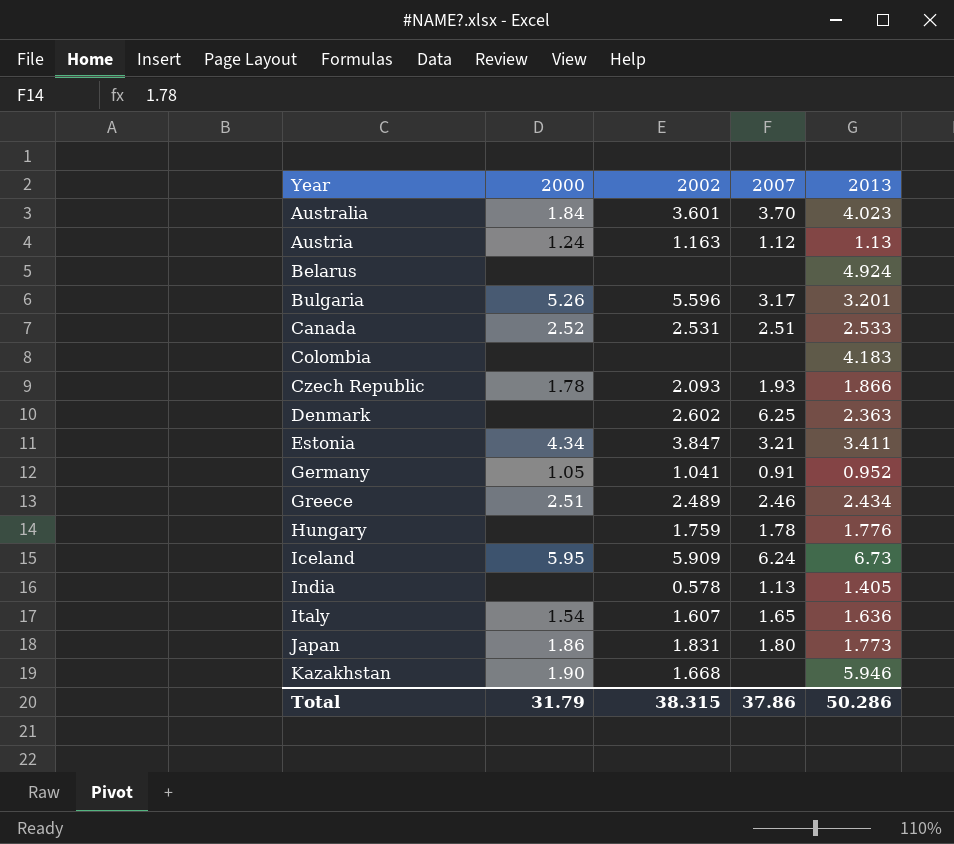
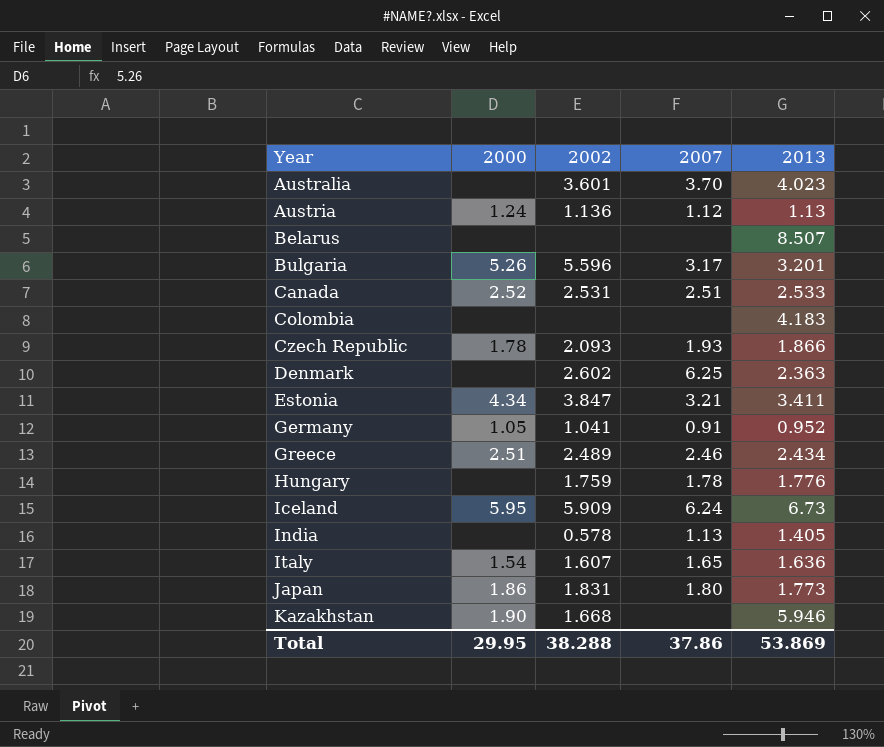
Australia | 2000: 1.84 -> none
Austria | 2002: 1.163 -> 1.136
Belarus | 2013: 4.924 -> 8.507
Total | 2000: 31.79 -> 29.95
Total | 2002: 38.315 -> 38.288
Total | 2013: 50.286 -> 53.869

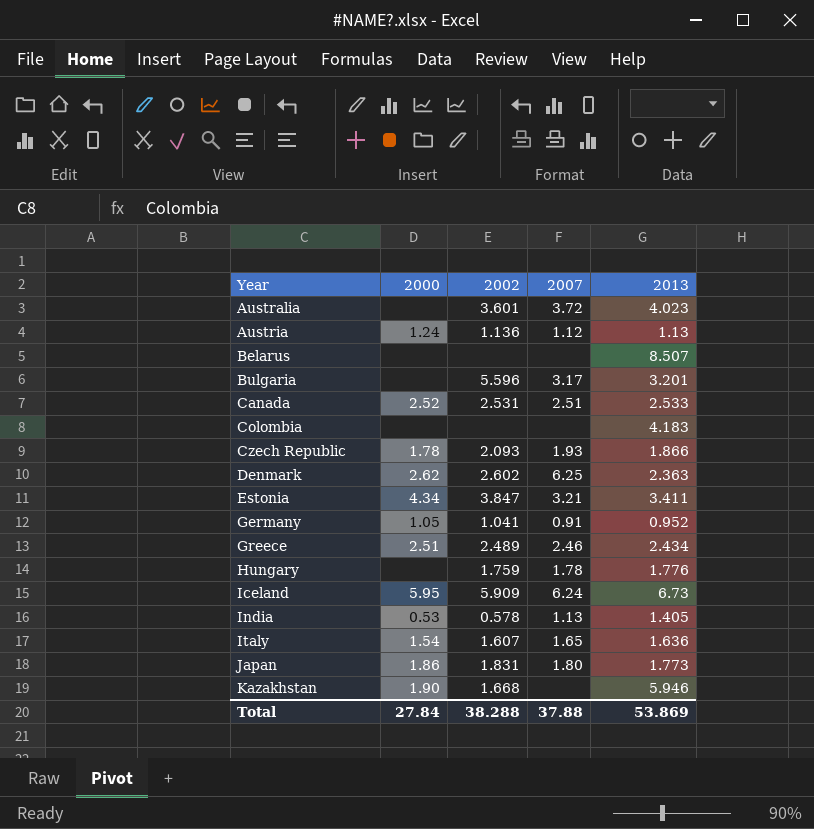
Australia | 2007: 3.70 -> 3.72
Bulgaria | 2000: 5.26 -> none
Denmark | 2000: none -> 2.62
India | 2000: none -> 0.53
Total | 2000: 29.95 -> 27.84
Total | 2007: 37.86 -> 37.88

